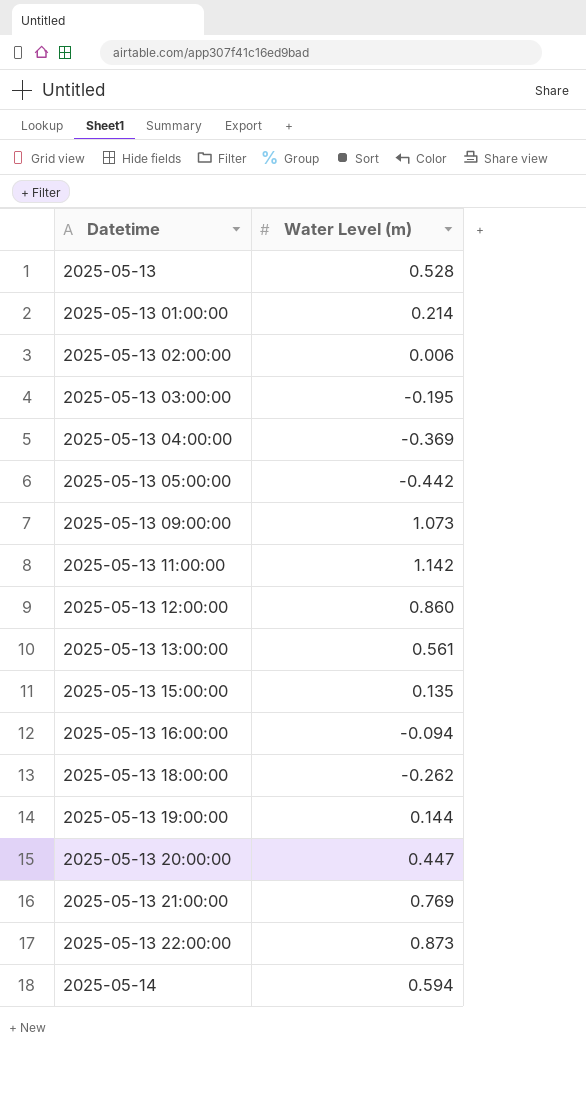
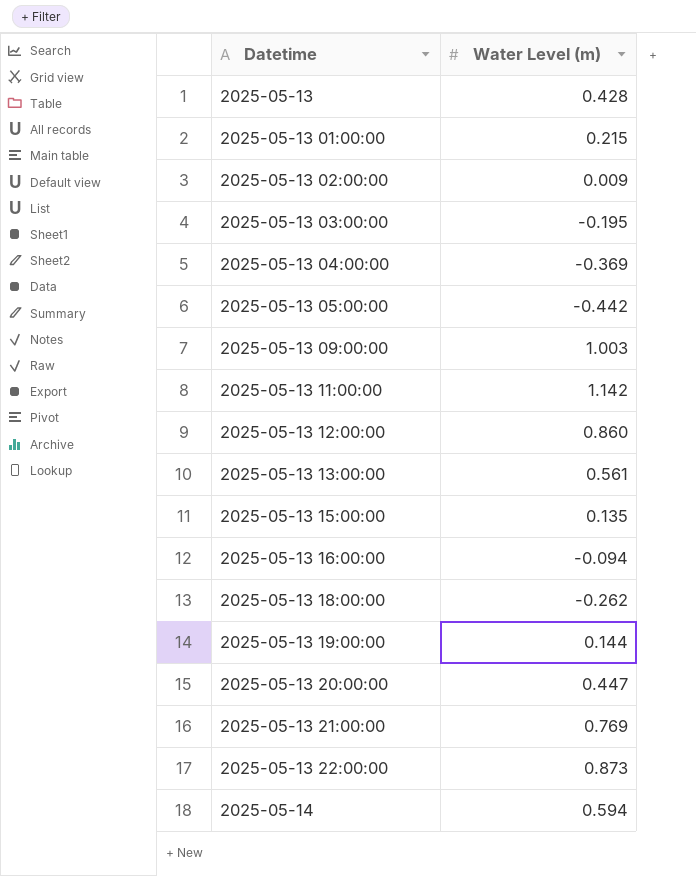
2025-05-13 | Water Level (m): 0.528 -> 0.428
2025-05-13 01:00:00 | Water Level (m): 0.214 -> 0.215
2025-05-13 02:00:00 | Water Level (m): 0.006 -> 0.009
2025-05-13 09:00:00 | Water Level (m): 1.073 -> 1.003

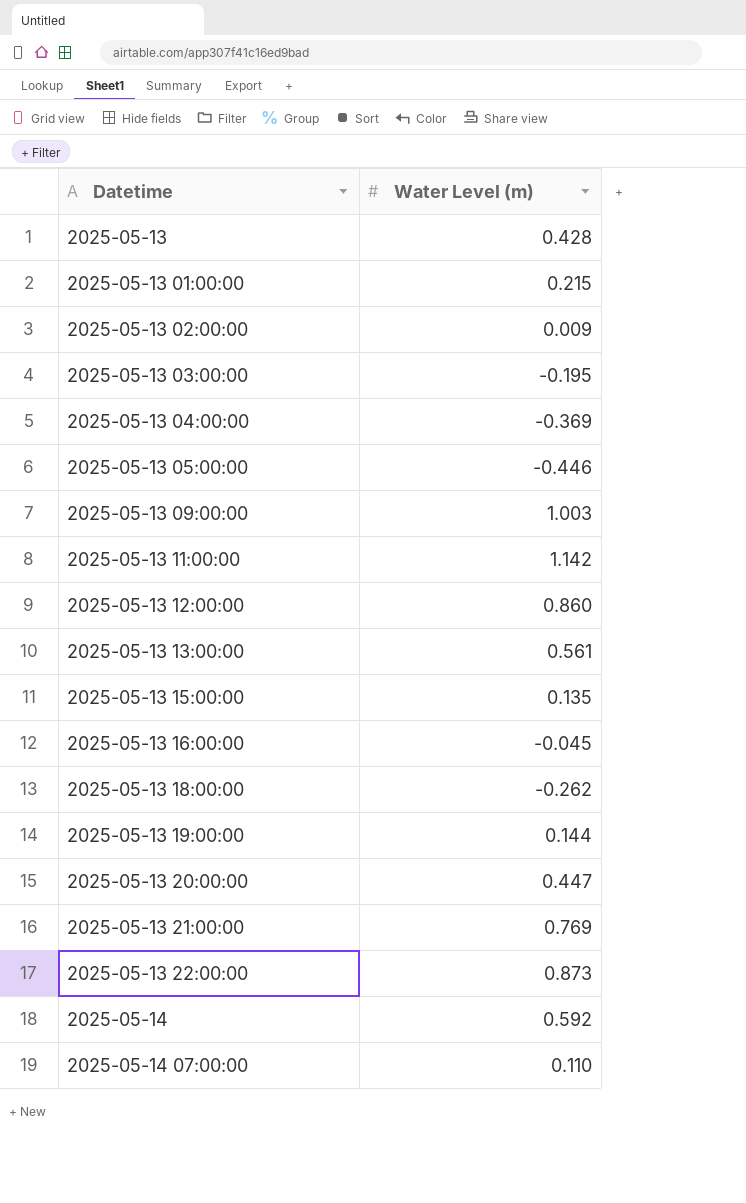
2025-05-13 05:00:00 | Water Level (m): -0.442 -> -0.446
2025-05-13 16:00:00 | Water Level (m): -0.094 -> -0.045
2025-05-14 | Water Level (m): 0.594 -> 0.592
row 2025-05-14 07:00:00: none -> 0.110

